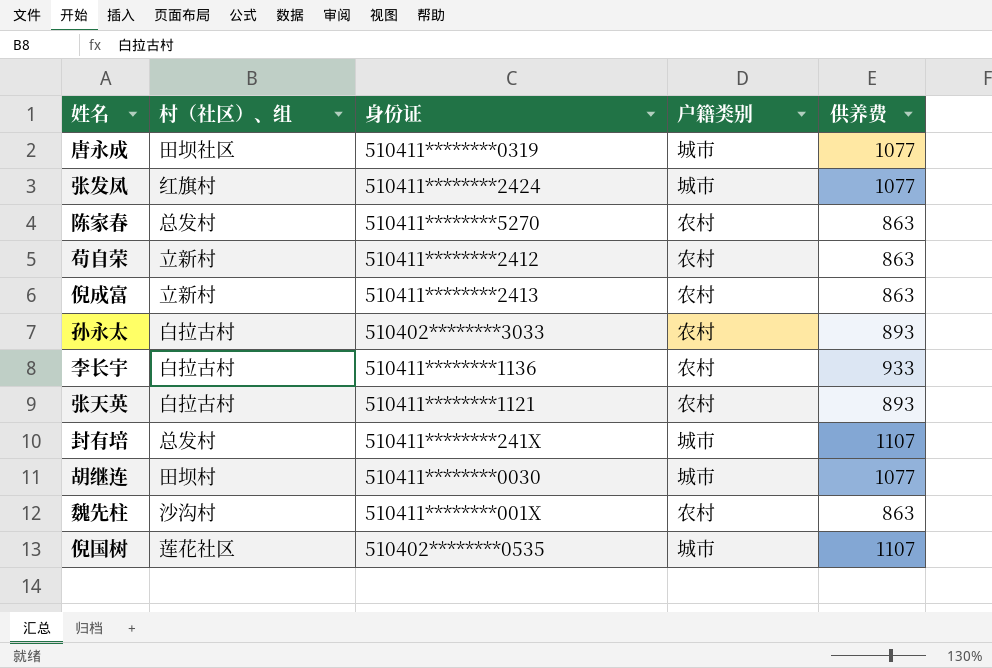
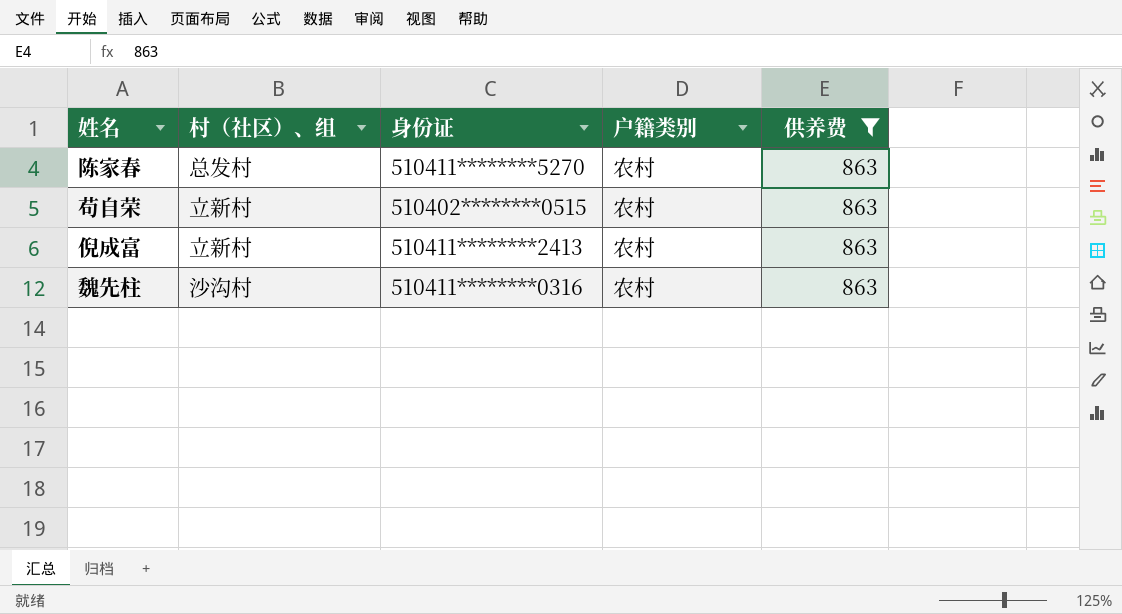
filter: none -> 供养费 = 863
苟自荣 | 身份证: 510411********2412 -> 510402********0515
魏先柱 | 身份证: 510411********001X -> 510411********0316

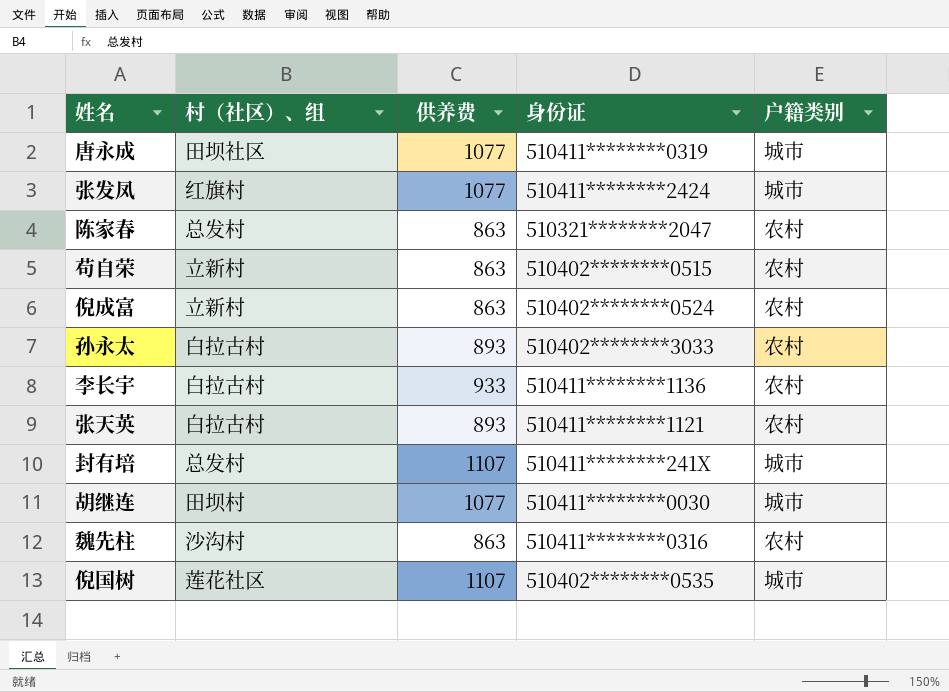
filter: 供养费 = 863 -> none
column 供养费 | position: 5 -> 3
陈家春 | 身份证: 510411********5270 -> 510321********2047
倪成富 | 身份证: 510411********2413 -> 510402********0524

